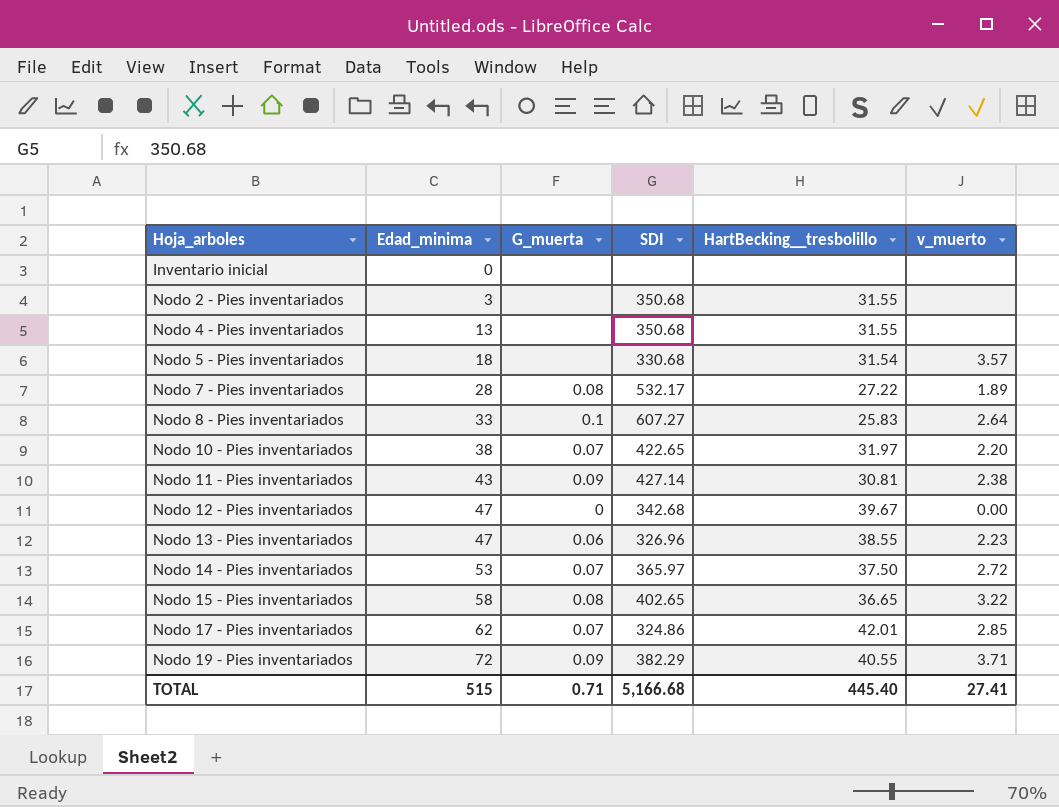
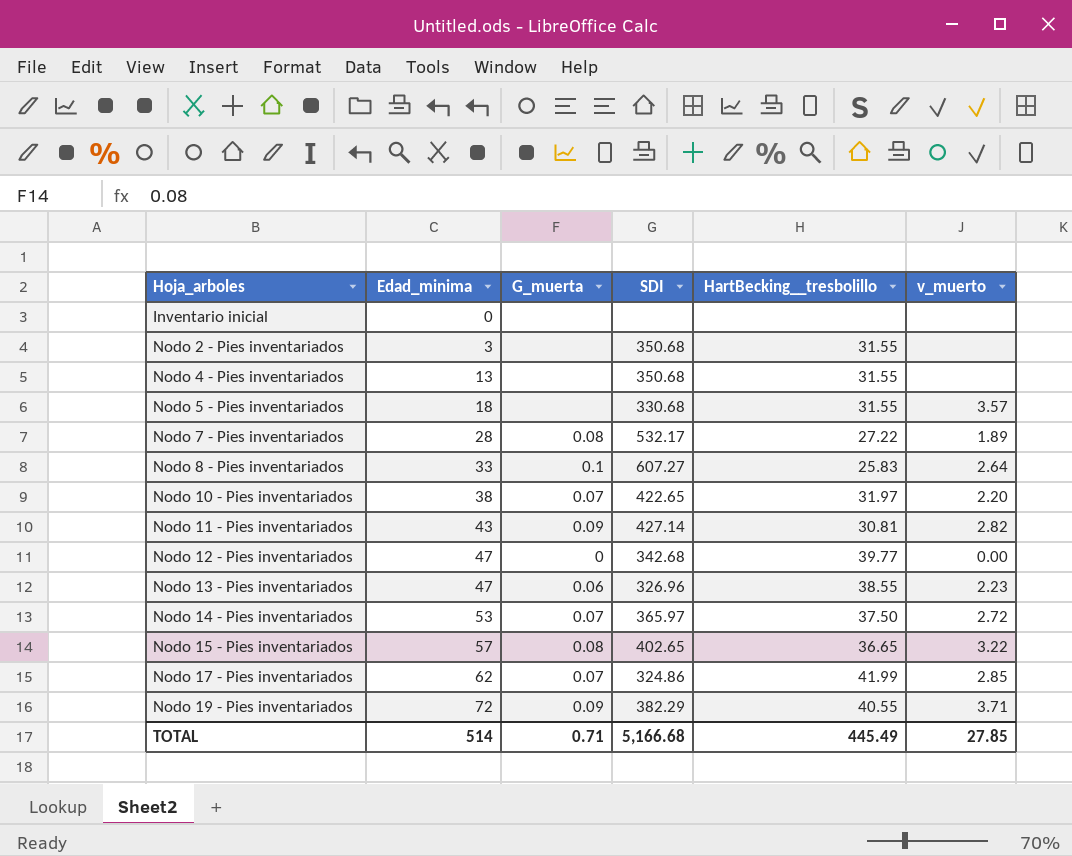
Nodo 5 - Pies inventariados | HartBecking__tresbolillo: 31.54 -> 31.55
Nodo 11 - Pies inventariados | v_muerto: 2.38 -> 2.82
Nodo 12 - Pies inventariados | HartBecking__tresbolillo: 39.67 -> 39.77
Nodo 15 - Pies inventariados | Edad_minima: 58 -> 57
Nodo 17 - Pies inventariados | HartBecking__tresbolillo: 42.01 -> 41.99
TOTAL | Edad_minima: 515 -> 514
TOTAL | HartBecking__tresbolillo: 445.40 -> 445.49
TOTAL | v_muerto: 27.41 -> 27.85

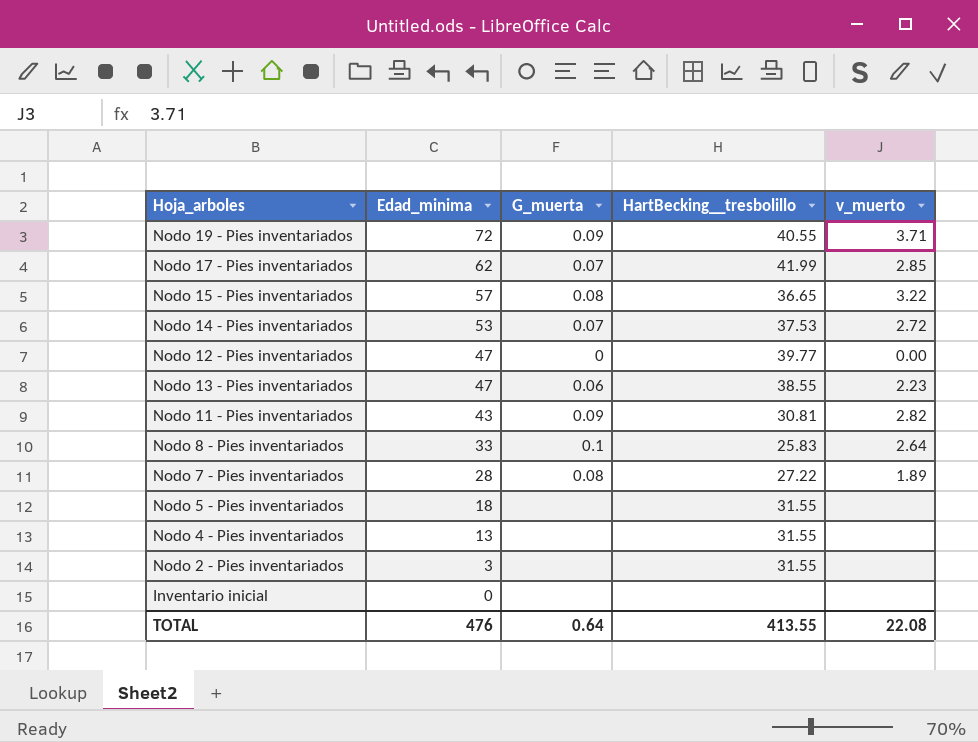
row order: Hoja_arboles ascending -> Edad_minima descending
column SDI | position: 4 -> none
row Nodo 10 - Pies inventariados: 38 | 0.07 | 422.65 | 31.97 | 2.20 -> none
Nodo 14 - Pies inventariados | HartBecking__tresbolillo: 37.50 -> 37.53
Nodo 5 - Pies inventariados | v_muerto: 3.57 -> none
TOTAL | Edad_minima: 514 -> 476
TOTAL | G_muerta: 0.71 -> 0.64
TOTAL | HartBecking__tresbolillo: 445.49 -> 413.55
TOTAL | v_muerto: 27.85 -> 22.08

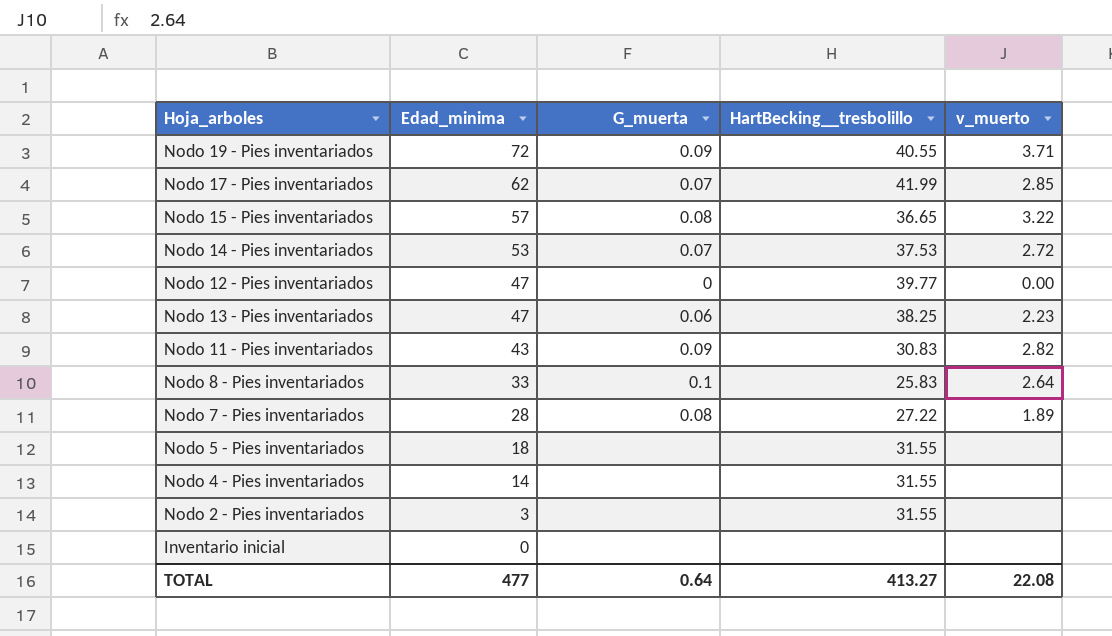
Nodo 13 - Pies inventariados | HartBecking__tresbolillo: 38.55 -> 38.25
Nodo 11 - Pies inventariados | HartBecking__tresbolillo: 30.81 -> 30.83
Nodo 4 - Pies inventariados | Edad_minima: 13 -> 14
TOTAL | Edad_minima: 476 -> 477
TOTAL | HartBecking__tresbolillo: 413.55 -> 413.27

